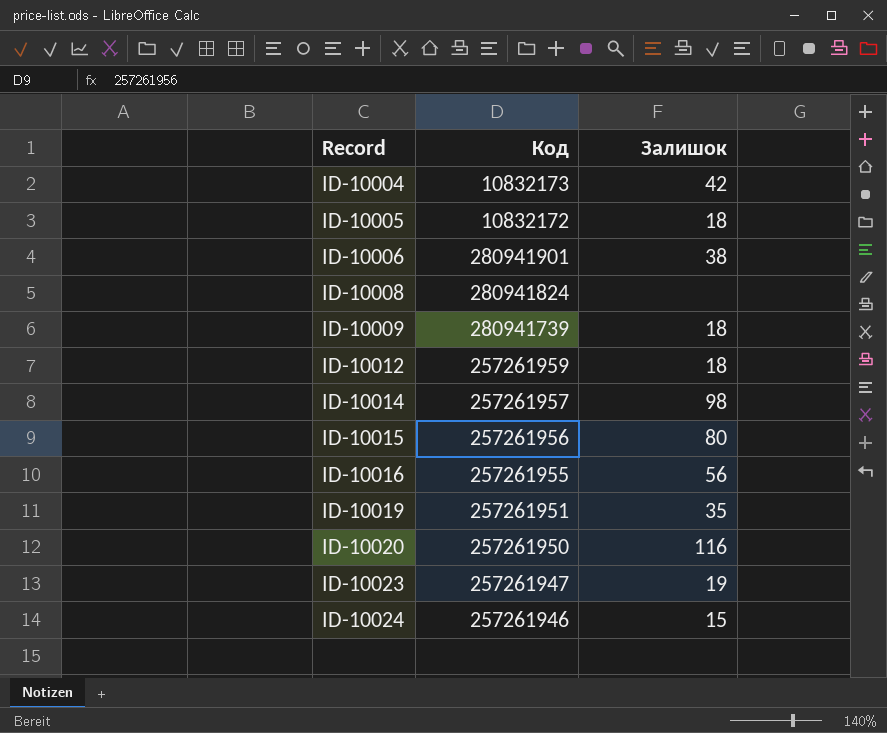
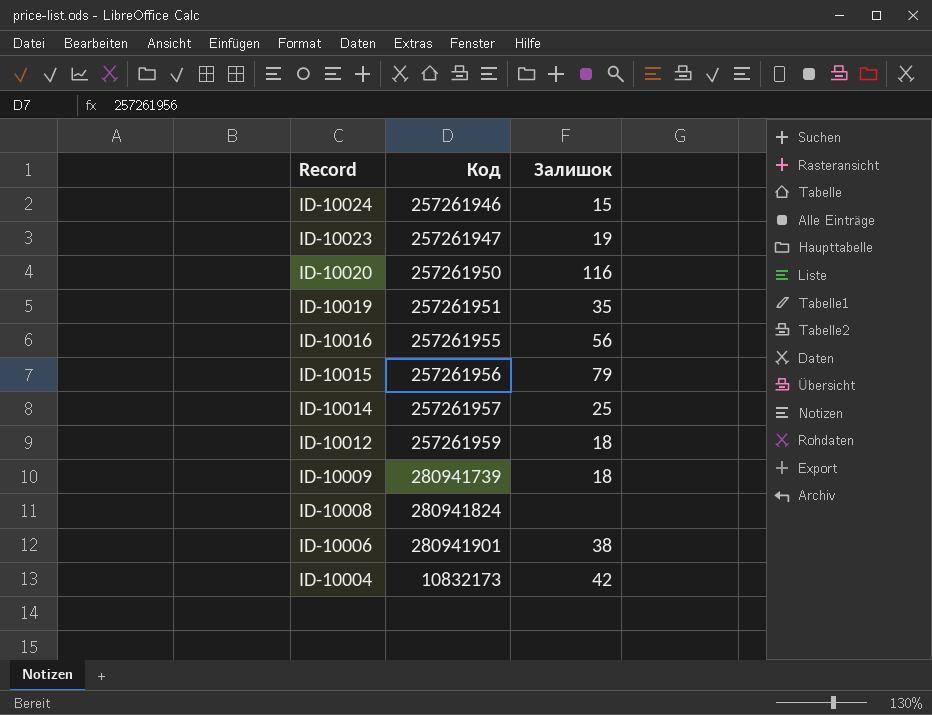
row order: Record ascending -> Record descending
row ID-10005: 10832172 | 18 -> none
ID-10015 | Залишок: 80 -> 79
ID-10014 | Залишок: 98 -> 25

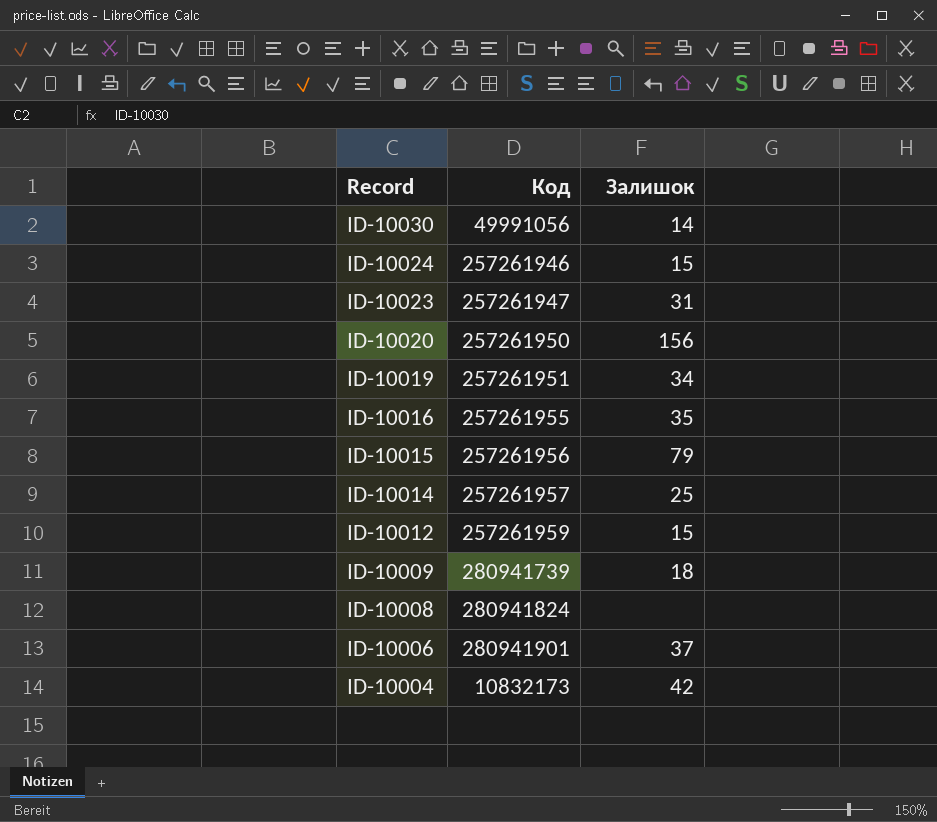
row ID-10030: none -> 49991056 | 14
ID-10023 | Залишок: 19 -> 31
ID-10020 | Залишок: 116 -> 156
ID-10019 | Залишок: 35 -> 34
ID-10016 | Залишок: 56 -> 35
ID-10012 | Залишок: 18 -> 15
ID-10006 | Залишок: 38 -> 37

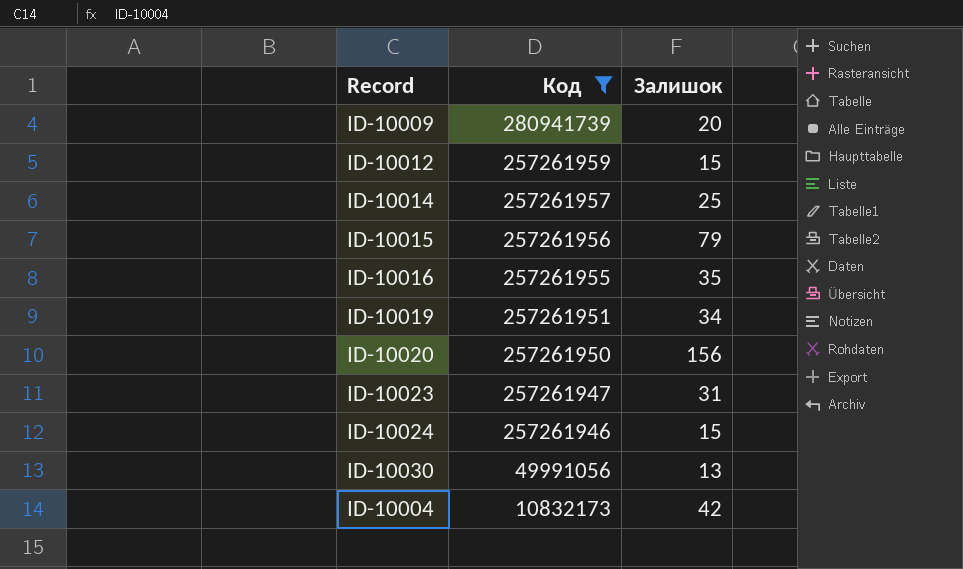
filter: none -> Код <= 280941739
row order: Record descending -> Код descending
ID-10009 | Залишок: 18 -> 20
ID-10030 | Залишок: 14 -> 13

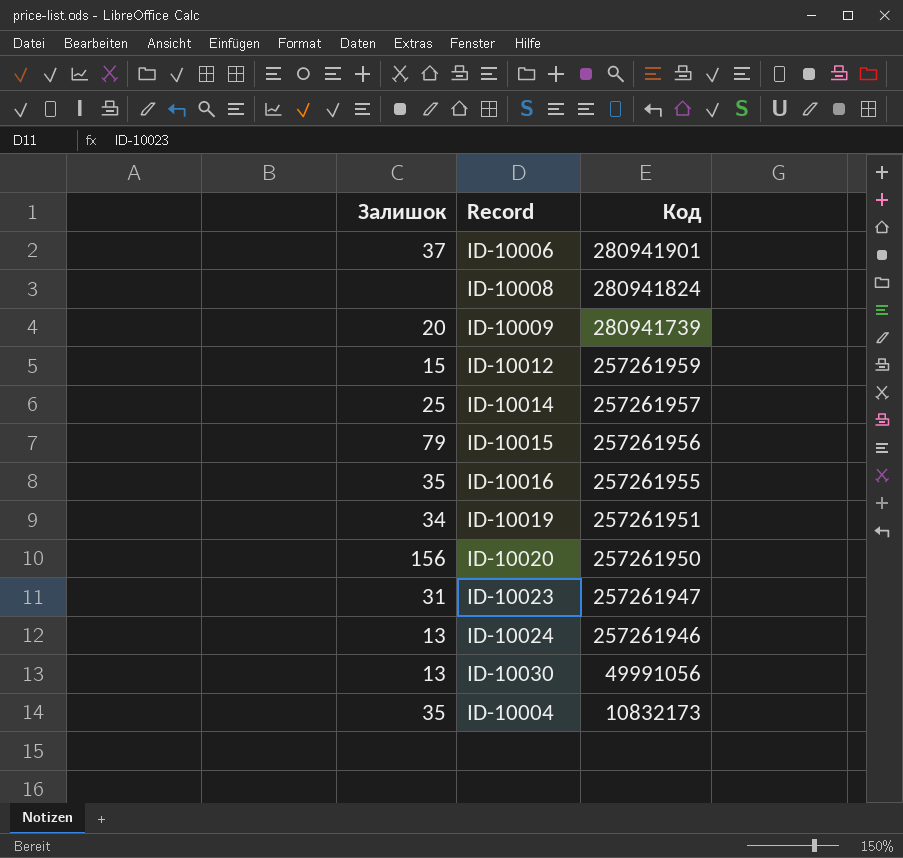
filter: Код <= 280941739 -> none
column Залишок | position: 3 -> 1
ID-10024 | Залишок: 15 -> 13
ID-10004 | Залишок: 42 -> 35

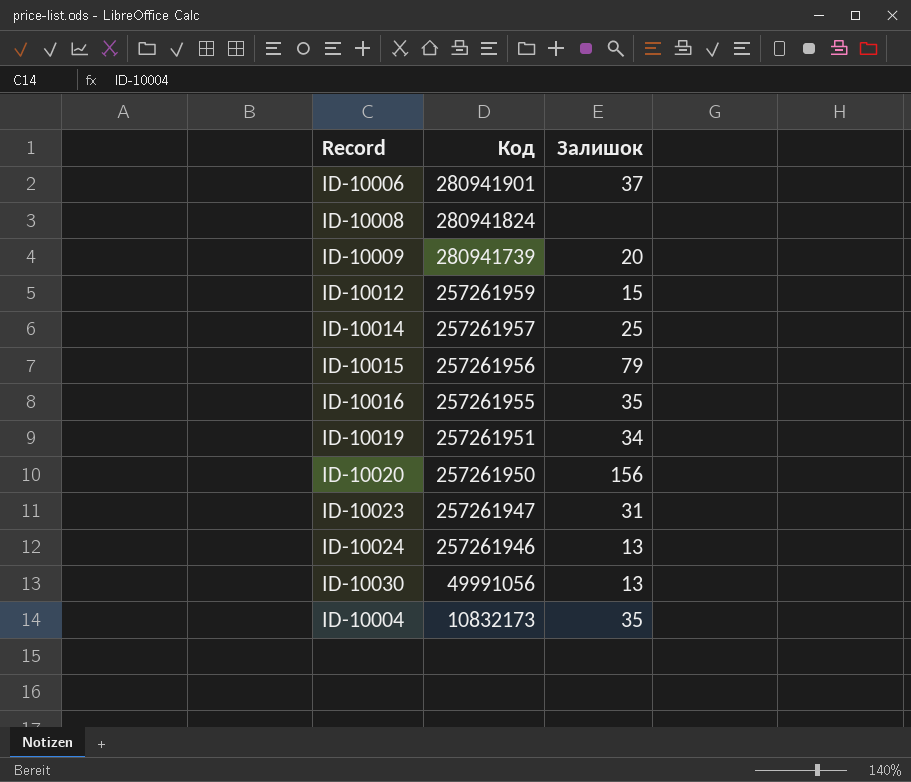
column Залишок | position: 1 -> 3

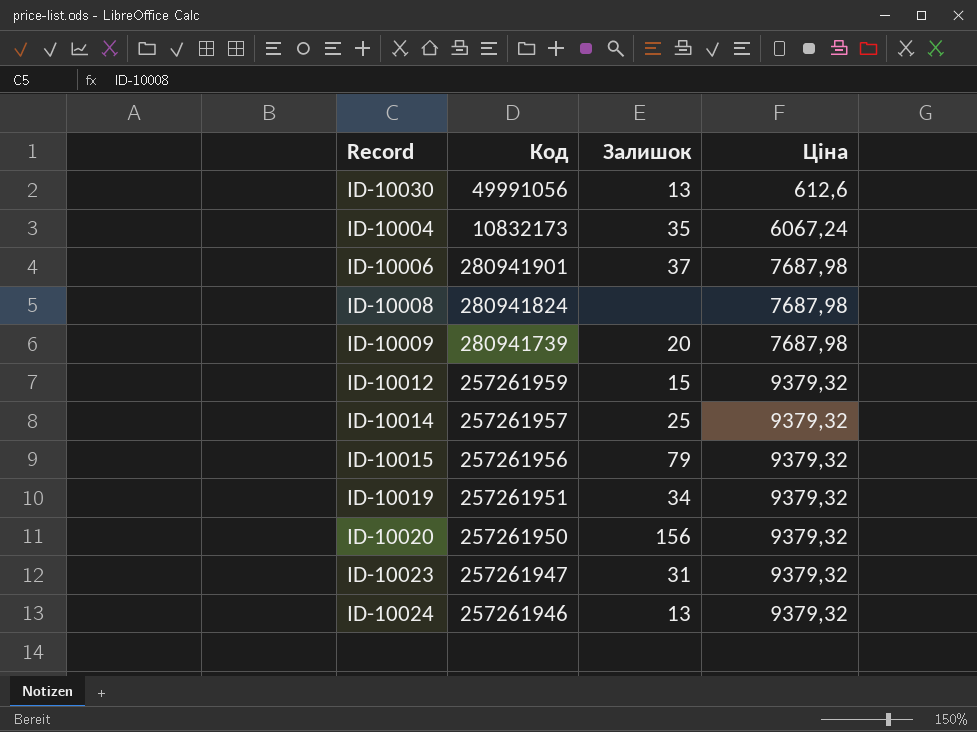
row order: Код descending -> Ціна ascending
column Ціна | position: none -> 4
row ID-10016: 257261955 | 35 -> none

